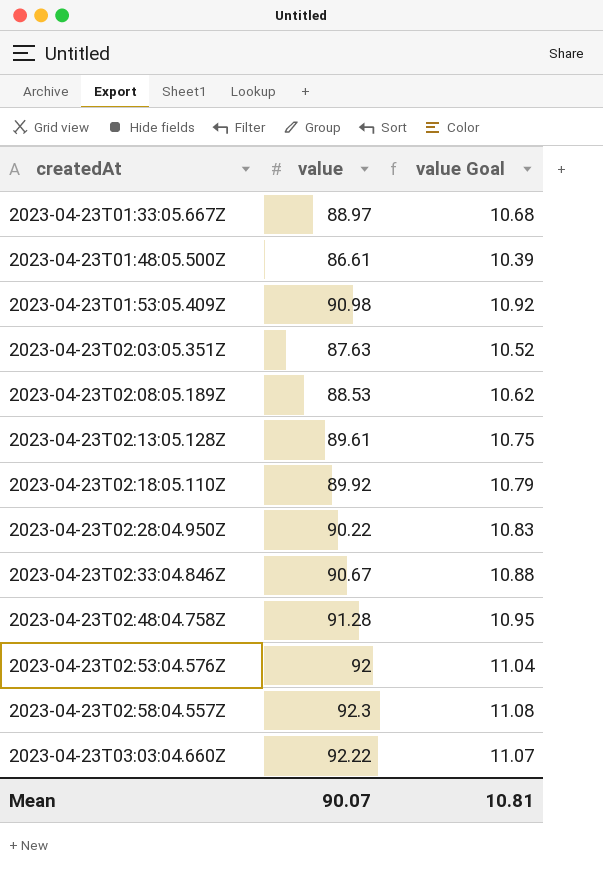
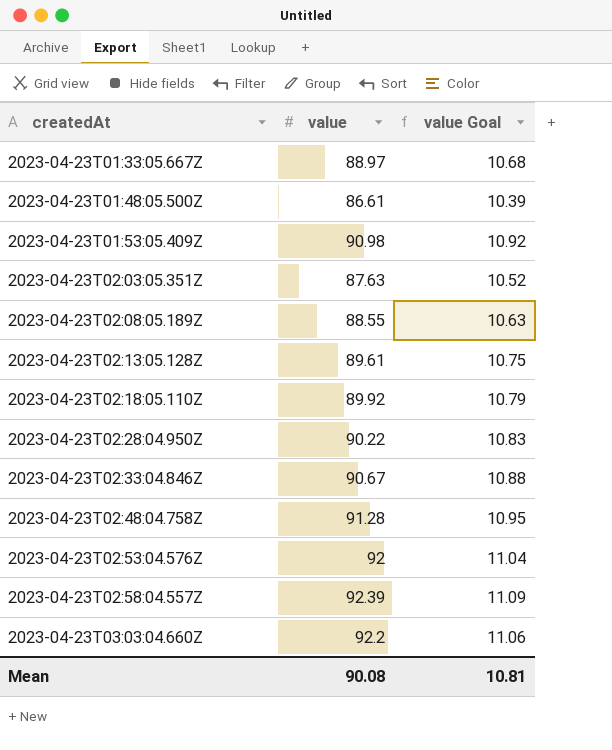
2023-04-23T02:08:05.189Z | value: 88.53 -> 88.55
2023-04-23T02:08:05.189Z | value Goal: 10.62 -> 10.63
2023-04-23T02:58:04.557Z | value: 92.3 -> 92.39
2023-04-23T02:58:04.557Z | value Goal: 11.08 -> 11.09
2023-04-23T03:03:04.660Z | value: 92.22 -> 92.2
2023-04-23T03:03:04.660Z | value Goal: 11.07 -> 11.06
Mean | value: 90.07 -> 90.08

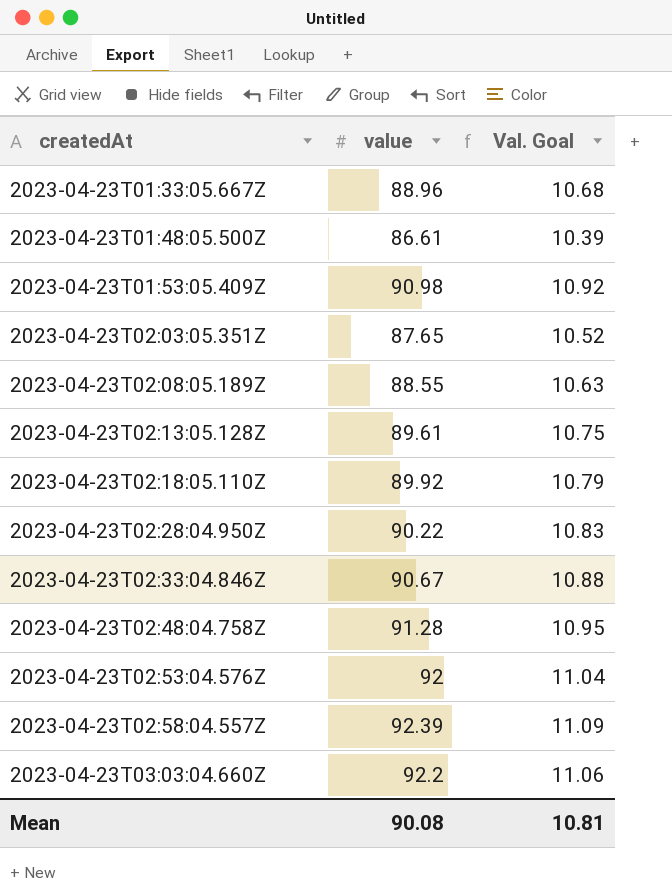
column name: value Goal -> Val. Goal
2023-04-23T01:33:05.667Z | value: 88.97 -> 88.96
2023-04-23T02:03:05.351Z | value: 87.63 -> 87.65

